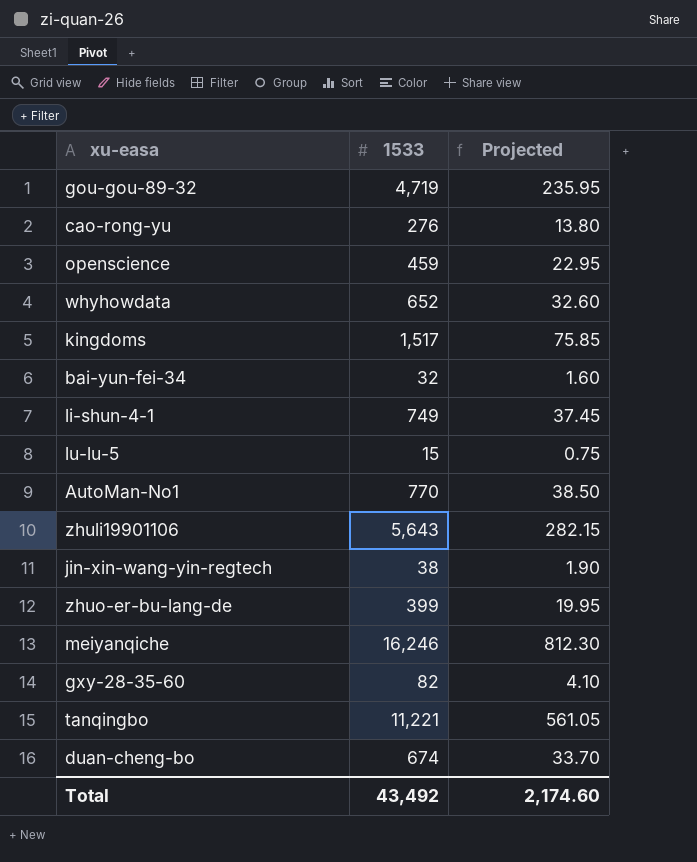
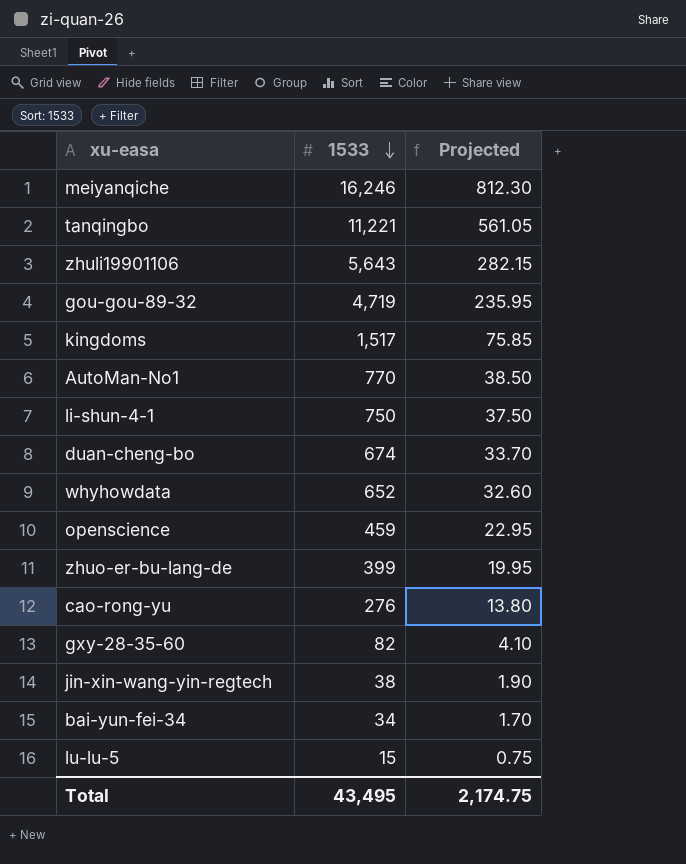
row order: none -> 1533 descending
li-shun-4-1 | 1533: 749 -> 750
li-shun-4-1 | Projected: 37.45 -> 37.50
bai-yun-fei-34 | 1533: 32 -> 34
bai-yun-fei-34 | Projected: 1.60 -> 1.70
Total | 1533: 43,492 -> 43,495
Total | Projected: 2,174.60 -> 2,174.75

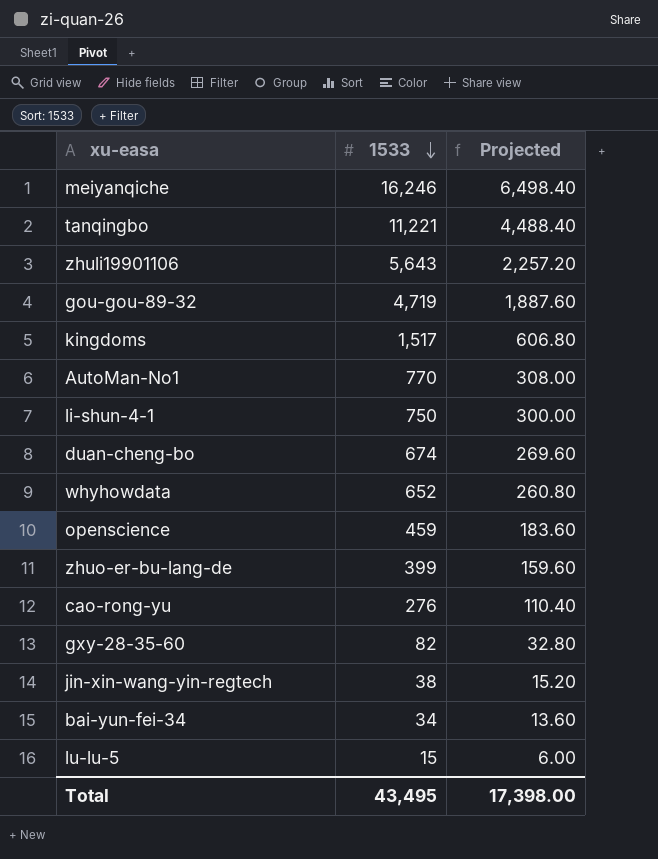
column Projected | formula: [1533] * 0.05 -> [1533] * 0.4
Total | Projected: 2,174.75 -> 17,398.00

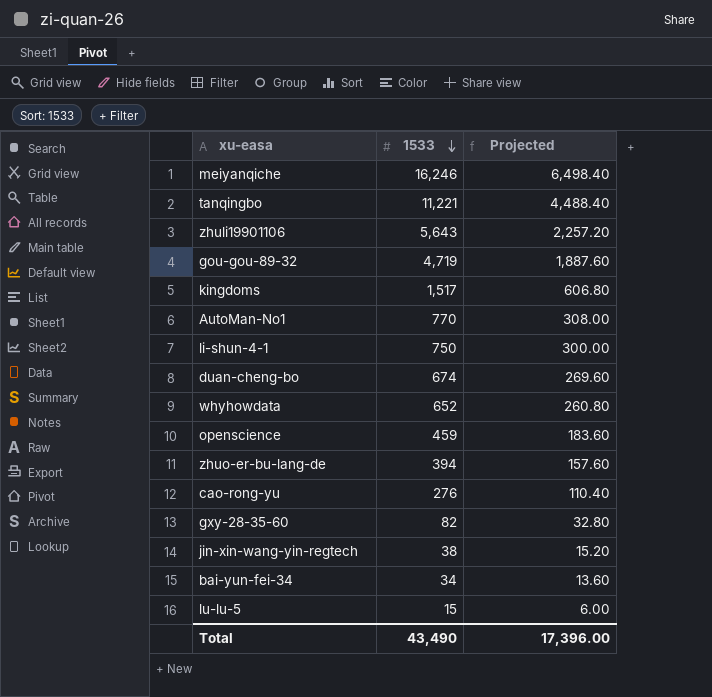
zhuo-er-bu-lang-de | 1533: 399 -> 394
zhuo-er-bu-lang-de | Projected: 159.60 -> 157.60
Total | 1533: 43,495 -> 43,490
Total | Projected: 17,398.00 -> 17,396.00

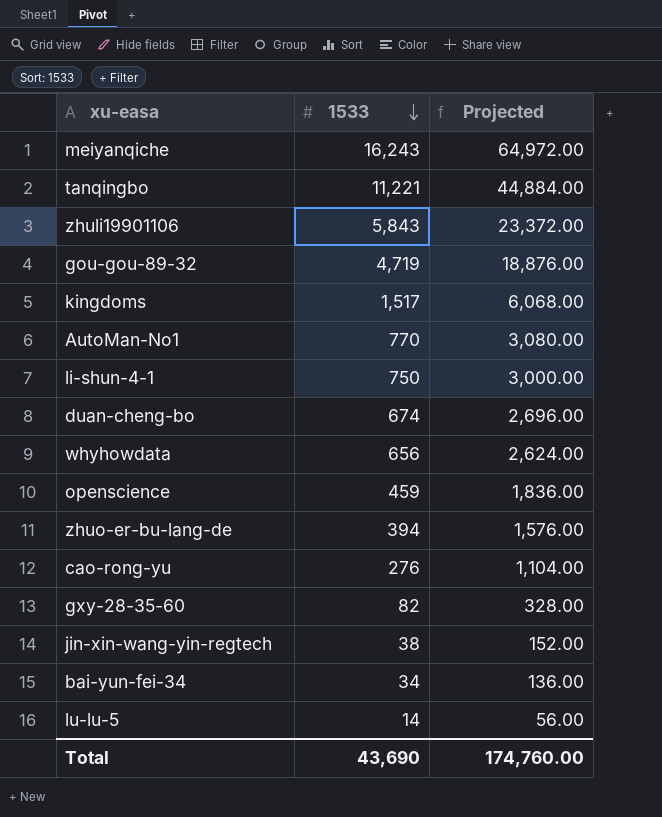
column Projected | formula: [1533] * 0.4 -> [1533] * 4
meiyanqiche | 1533: 16,246 -> 16,243
zhuli19901106 | 1533: 5,643 -> 5,843
whyhowdata | 1533: 652 -> 656
lu-lu-5 | 1533: 15 -> 14
Total | 1533: 43,490 -> 43,690
Total | Projected: 17,396.00 -> 174,760.00

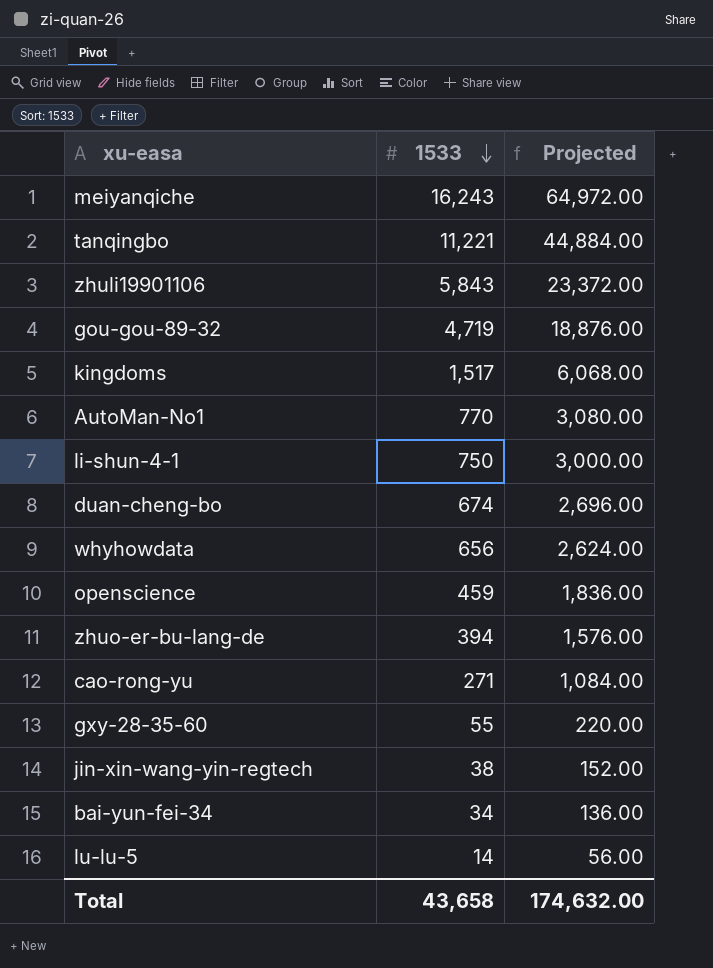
cao-rong-yu | 1533: 276 -> 271
cao-rong-yu | Projected: 1,104.00 -> 1,084.00
gxy-28-35-60 | 1533: 82 -> 55
gxy-28-35-60 | Projected: 328.00 -> 220.00
Total | 1533: 43,690 -> 43,658
Total | Projected: 174,760.00 -> 174,632.00

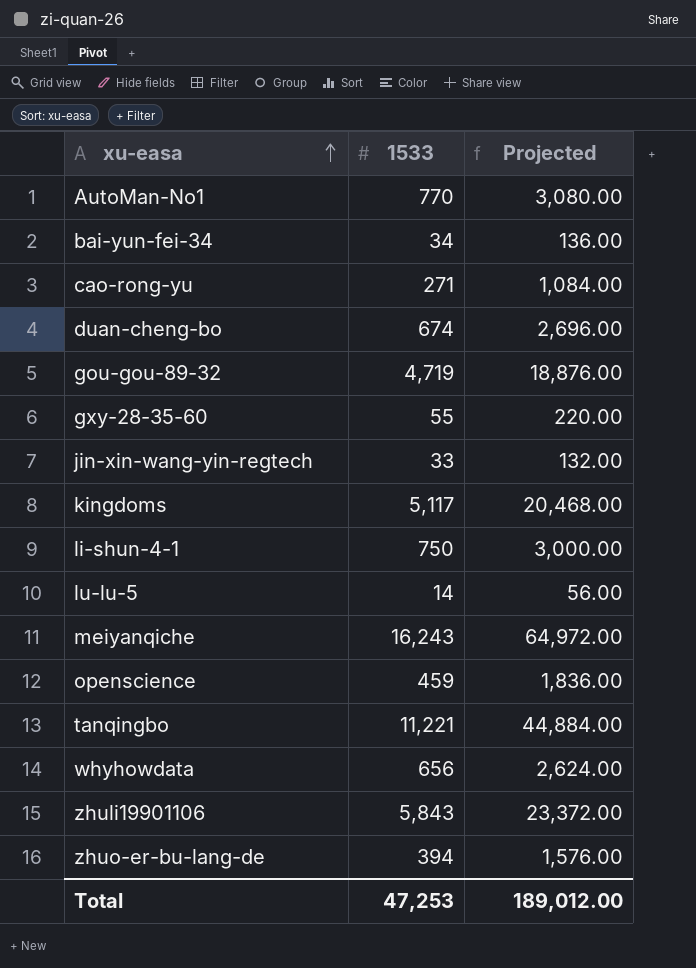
row order: 1533 descending -> xu-easa ascending
jin-xin-wang-yin-regtech | 1533: 38 -> 33
jin-xin-wang-yin-regtech | Projected: 152.00 -> 132.00
kingdoms | 1533: 1,517 -> 5,117
kingdoms | Projected: 6,068.00 -> 20,468.00
Total | 1533: 43,658 -> 47,253
Total | Projected: 174,632.00 -> 189,012.00

